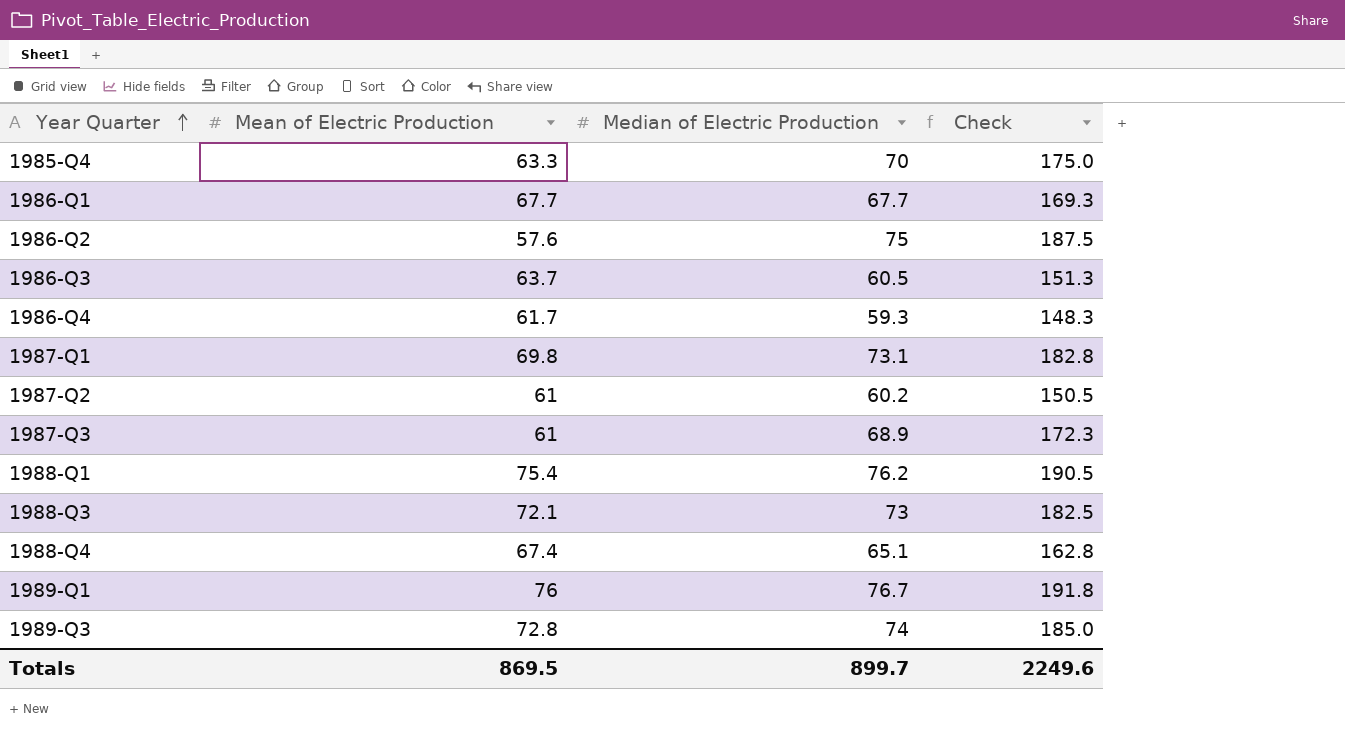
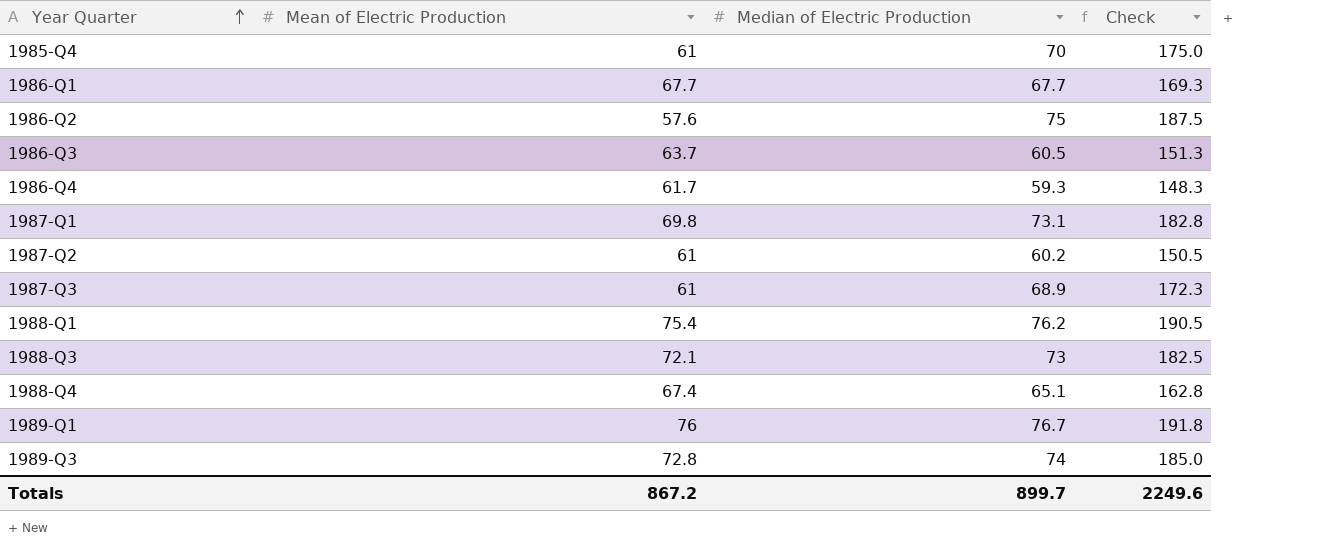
1985-Q4 | Mean of Electric Production: 63.3 -> 61
Totals | Mean of Electric Production: 869.5 -> 867.2

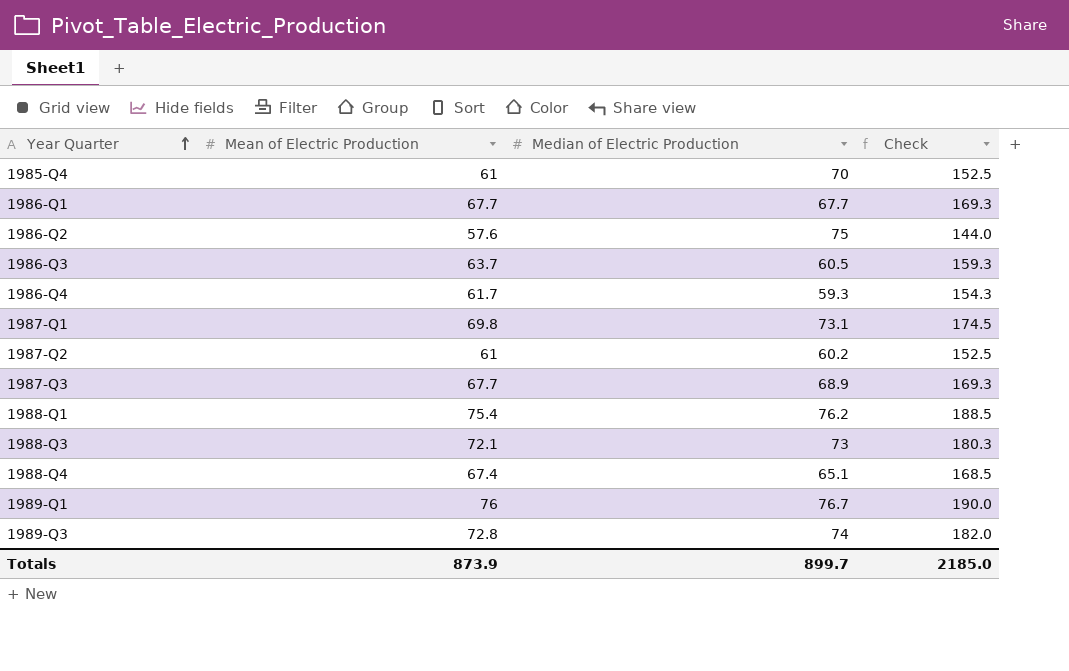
column Check | formula: [Median of Electric Production] * 2.5 -> [Mean of Electric Production] * 2.5
1987-Q3 | Mean of Electric Production: 61 -> 67.7
Totals | Mean of Electric Production: 867.2 -> 873.9
Totals | Check: 2249.6 -> 2185.0

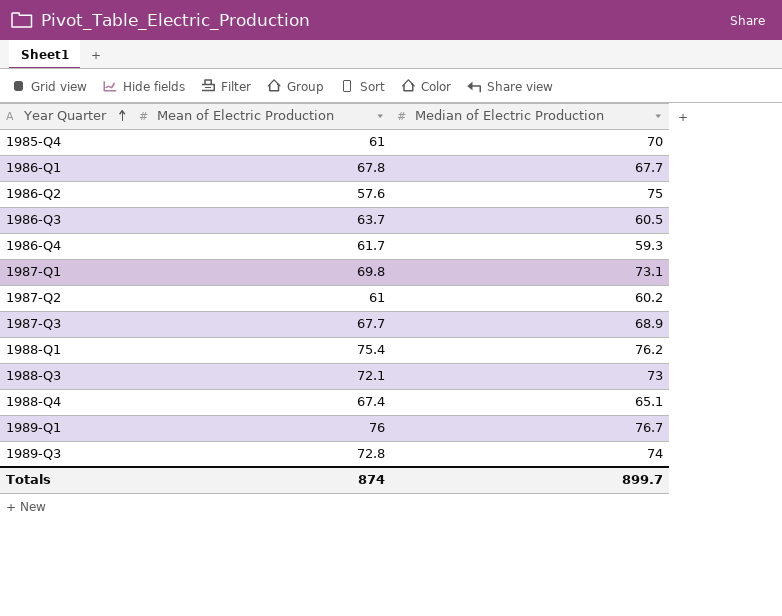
column Check | formula: [Mean of Electric Production] * 2.5 -> none
1986-Q1 | Mean of Electric Production: 67.7 -> 67.8
Totals | Mean of Electric Production: 873.9 -> 874

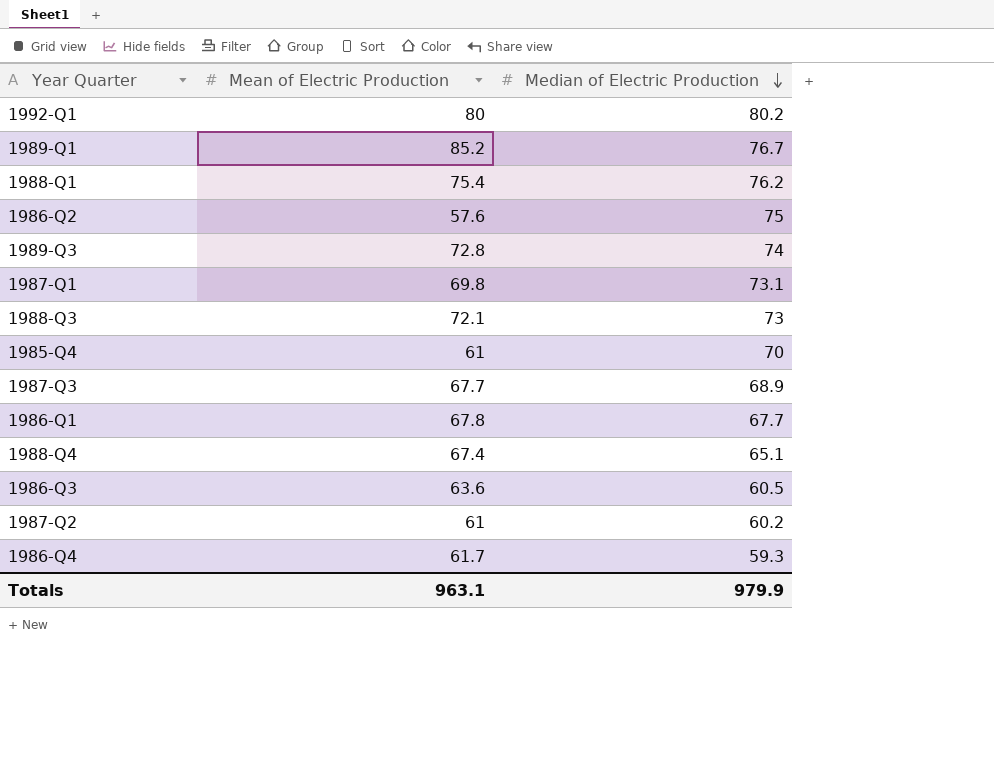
row order: Year Quarter ascending -> Median of Electric Production descending
row 1992-Q1: none -> 80 | 80.2
1989-Q1 | Mean of Electric Production: 76 -> 85.2
1986-Q3 | Mean of Electric Production: 63.7 -> 63.6
Totals | Mean of Electric Production: 874 -> 963.1
Totals | Median of Electric Production: 899.7 -> 979.9

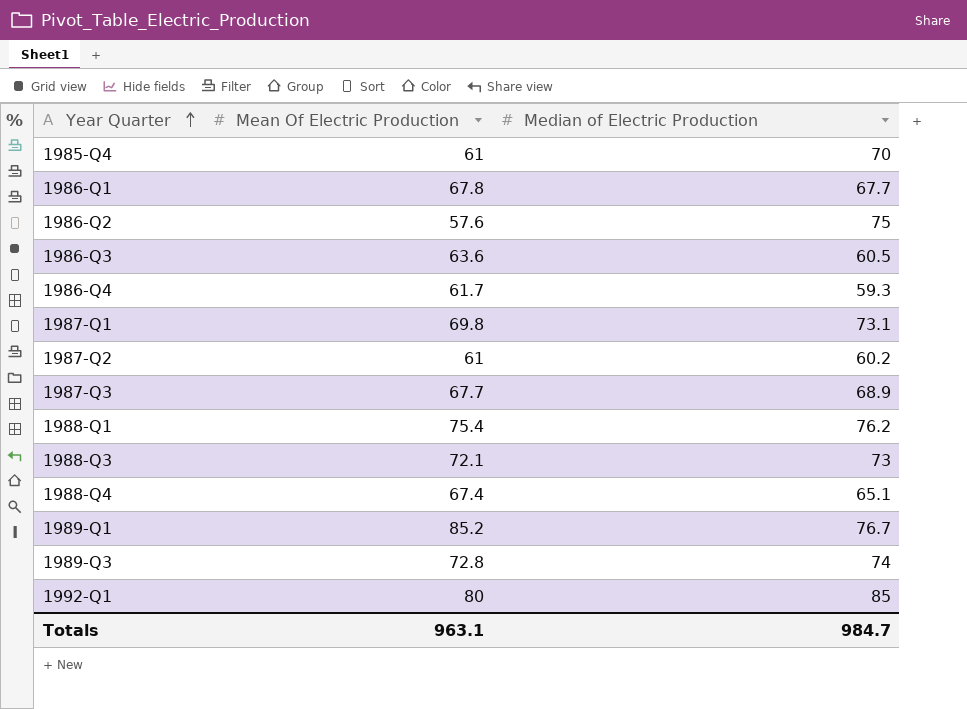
row order: Median of Electric Production descending -> Year Quarter ascending
column name: Mean of Electric Production -> Mean Of Electric Production
1992-Q1 | Median of Electric Production: 80.2 -> 85
Totals | Median of Electric Production: 979.9 -> 984.7

